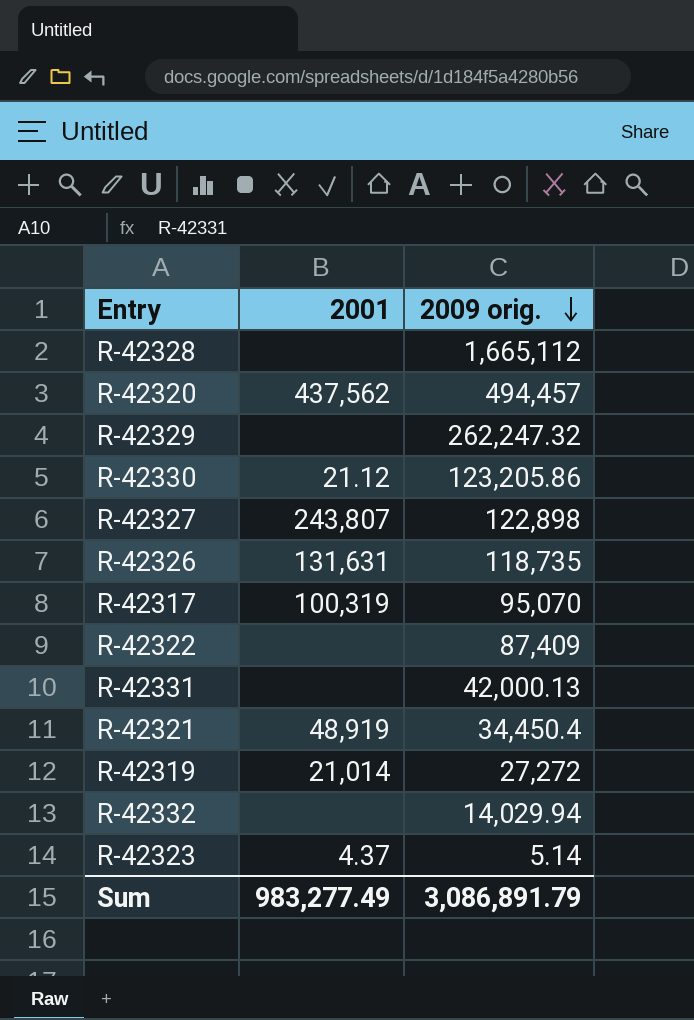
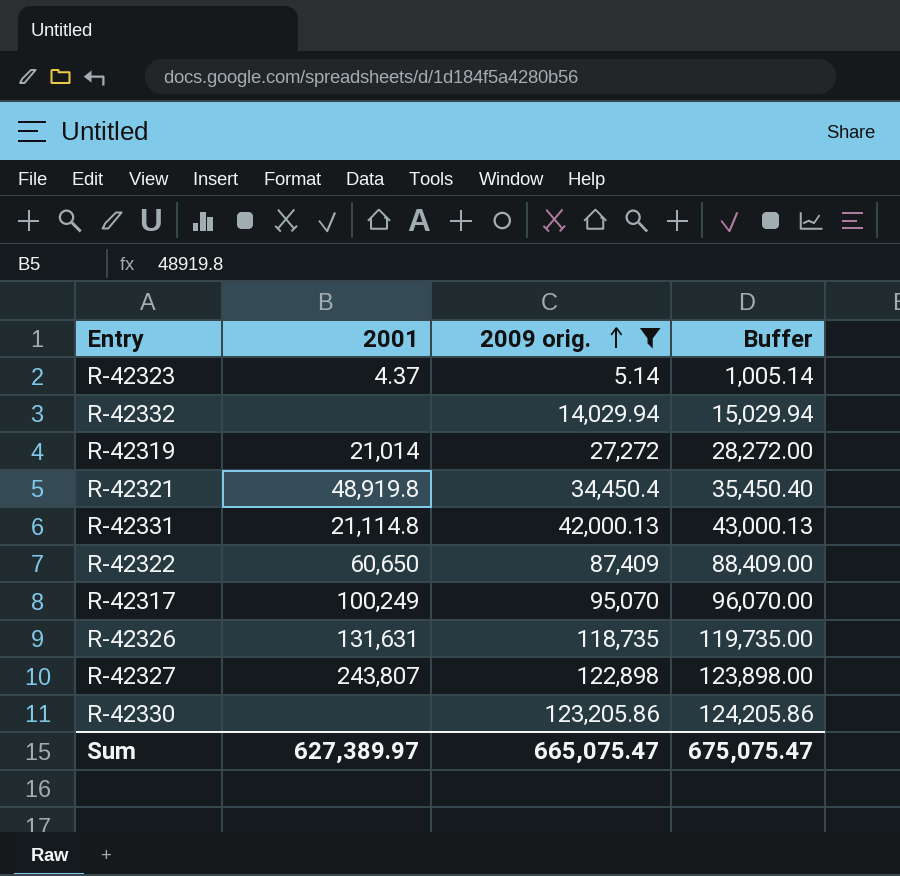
filter: none -> 2009 orig. <= 123,205.86
row order: 2009 orig. descending -> 2009 orig. ascending
column Buffer | formula: none -> [2009 orig.] + 1000
R-42321 | 2001: 48,919 -> 48,919.8
R-42331 | 2001: none -> 21,114.8
R-42322 | 2001: none -> 60,650
R-42317 | 2001: 100,319 -> 100,249
R-42330 | 2001: 21.12 -> none
Sum | 2001: 983,277.49 -> 627,389.97
Sum | 2009 orig.: 3,086,891.79 -> 665,075.47

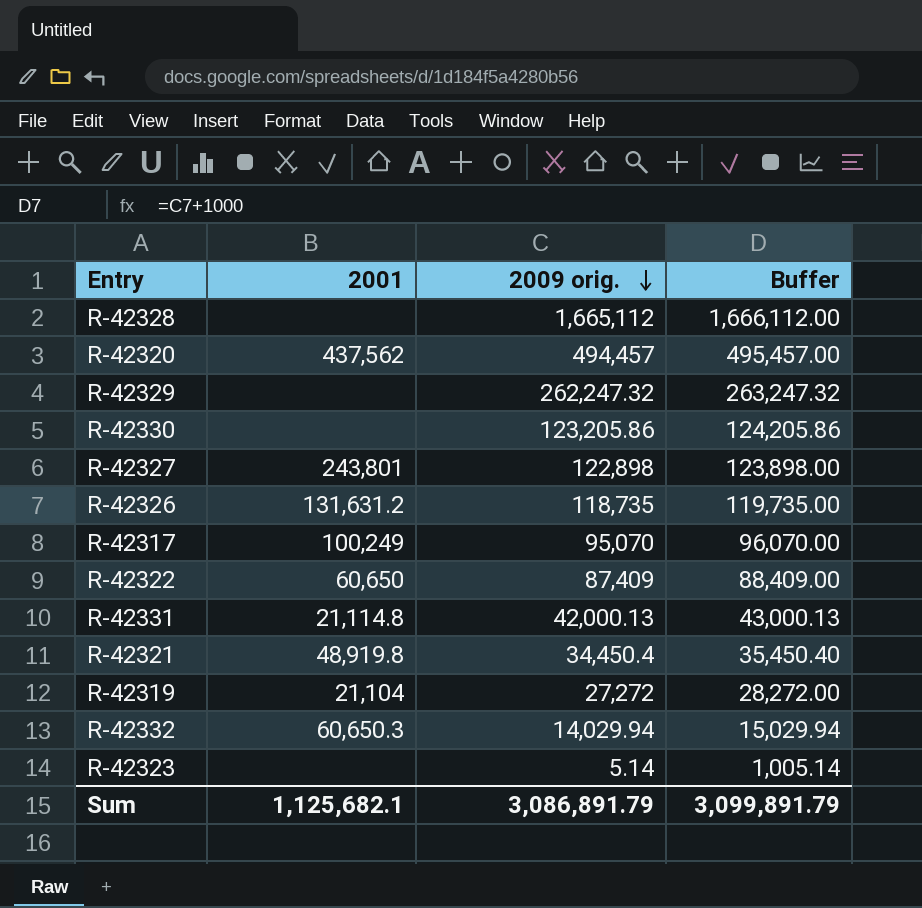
filter: 2009 orig. <= 123,205.86 -> none
row order: 2009 orig. ascending -> 2009 orig. descending
R-42327 | 2001: 243,807 -> 243,801
R-42326 | 2001: 131,631 -> 131,631.2
R-42319 | 2001: 21,014 -> 21,104
R-42332 | 2001: none -> 60,650.3
R-42323 | 2001: 4.37 -> none
Sum | 2001: 627,389.97 -> 1,125,682.1
Sum | 2009 orig.: 665,075.47 -> 3,086,891.79
Sum | Buffer: 675,075.47 -> 3,099,891.79

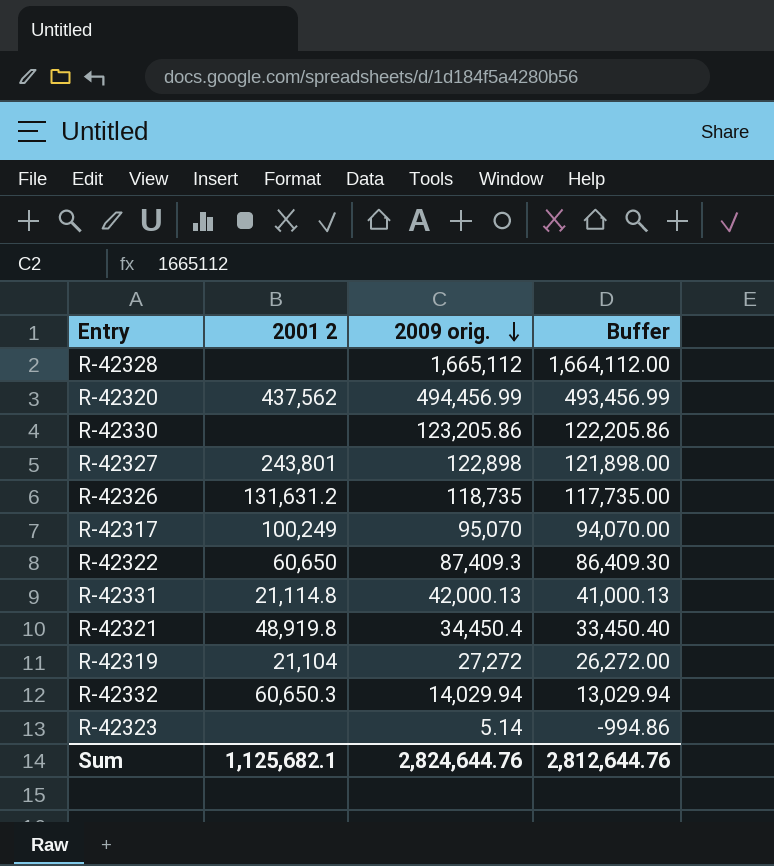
column name: 2001 -> 2001 2
column Buffer | formula: [2009 orig.] + 1000 -> [2009 orig.] - 1000
row R-42329: none | 262,247.32 | 263,247.32 -> none
R-42320 | 2009 orig.: 494,457 -> 494,456.99
R-42322 | 2009 orig.: 87,409 -> 87,409.3
Sum | 2009 orig.: 3,086,891.79 -> 2,824,644.76
Sum | Buffer: 3,099,891.79 -> 2,812,644.76

